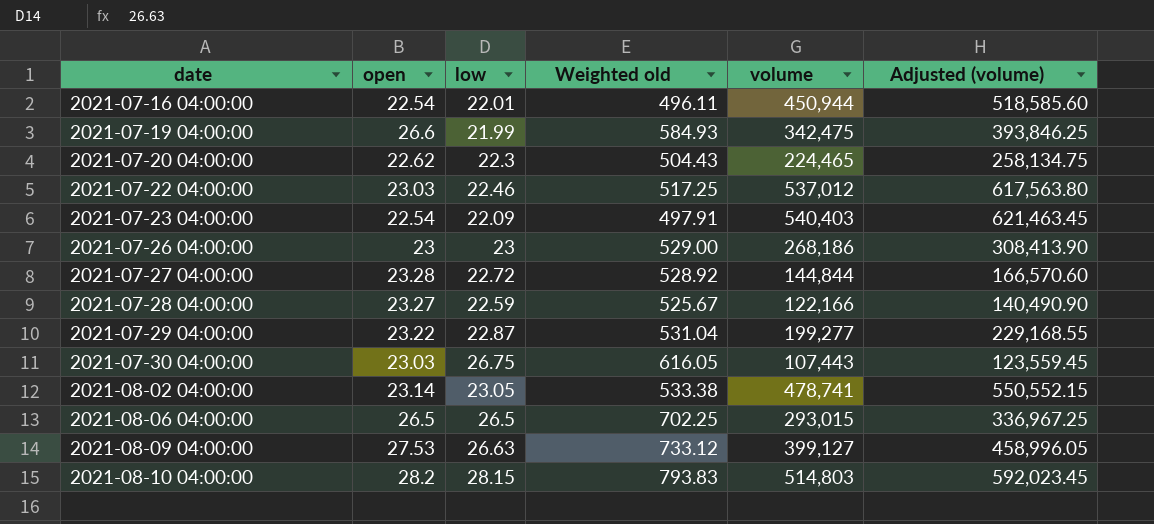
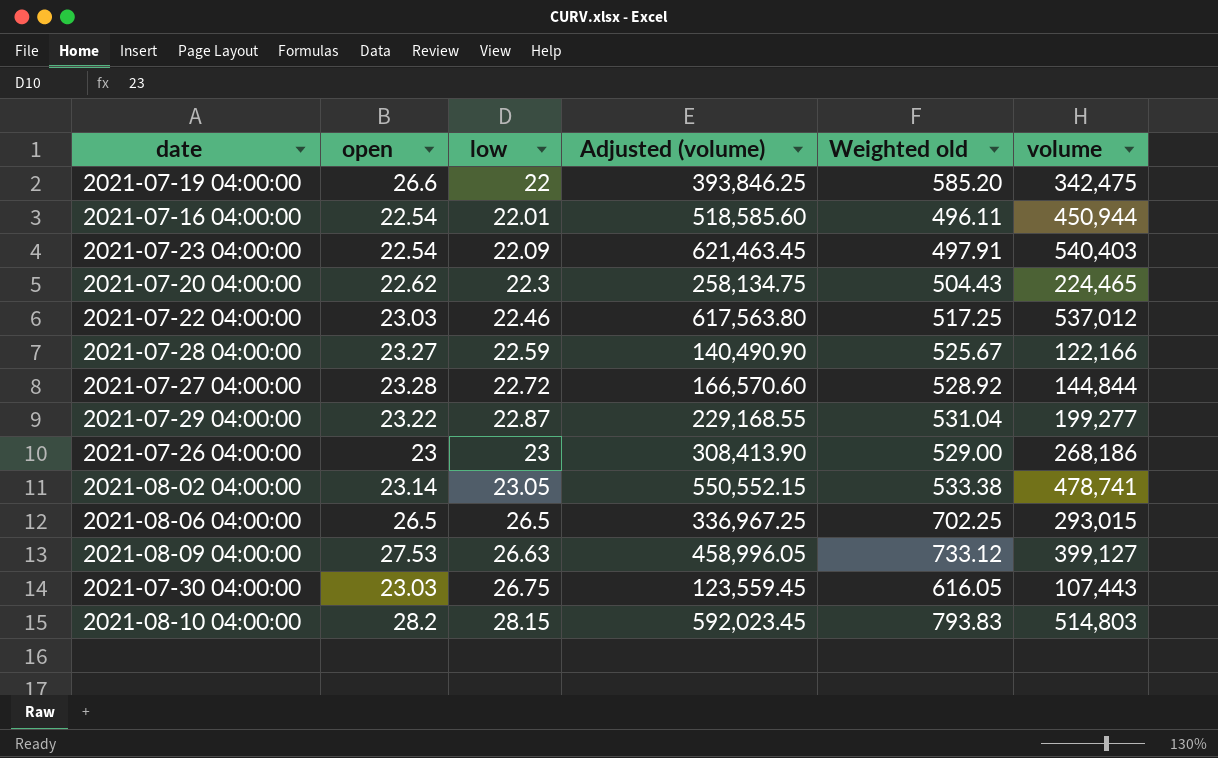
row order: date ascending -> low ascending
column Adjusted (volume) | position: 6 -> 4
2021-07-19 04:00:00 | low: 21.99 -> 22
2021-07-19 04:00:00 | Weighted old: 584.93 -> 585.20

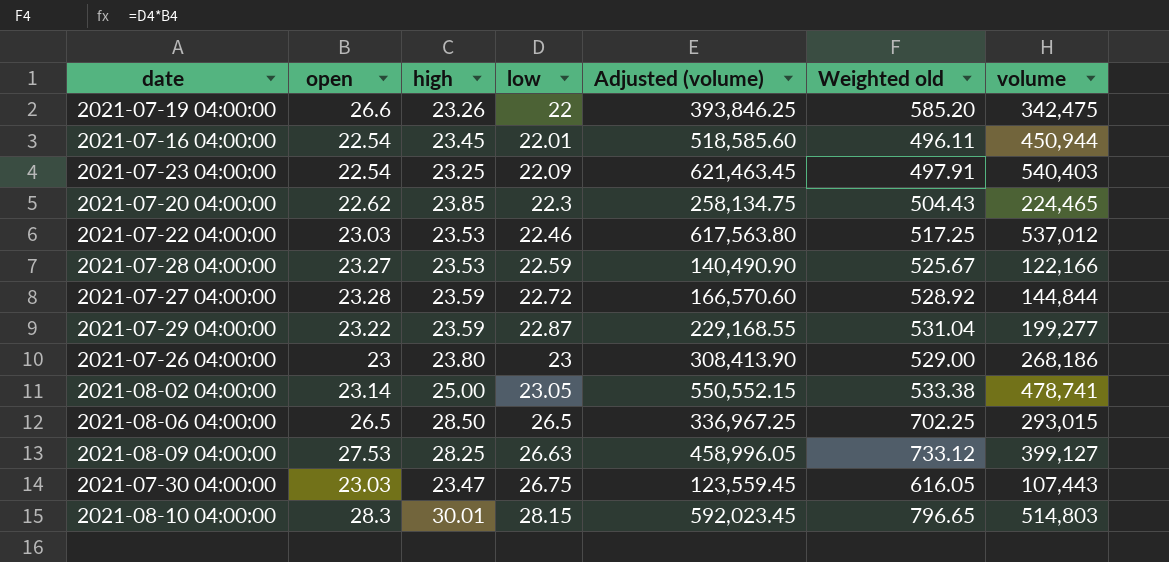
column high | position: none -> 3
2021-08-10 04:00:00 | open: 28.2 -> 28.3
2021-08-10 04:00:00 | Weighted old: 793.83 -> 796.65

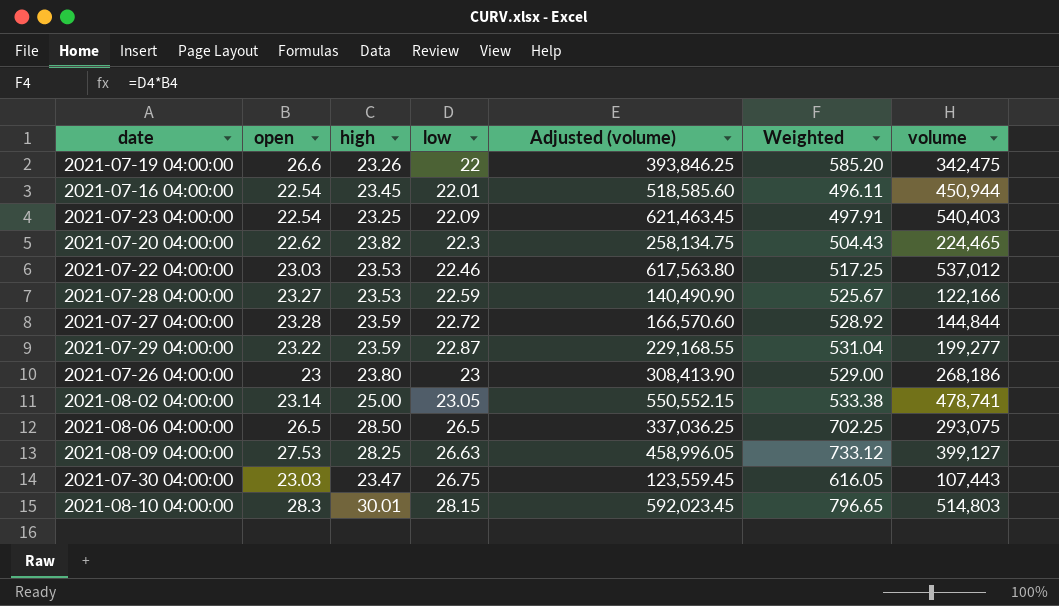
column name: Weighted old -> Weighted
2021-07-20 04:00:00 | high: 23.85 -> 23.82
2021-08-06 04:00:00 | Adjusted (volume): 336,967.25 -> 337,036.25
2021-08-06 04:00:00 | volume: 293,015 -> 293,075

